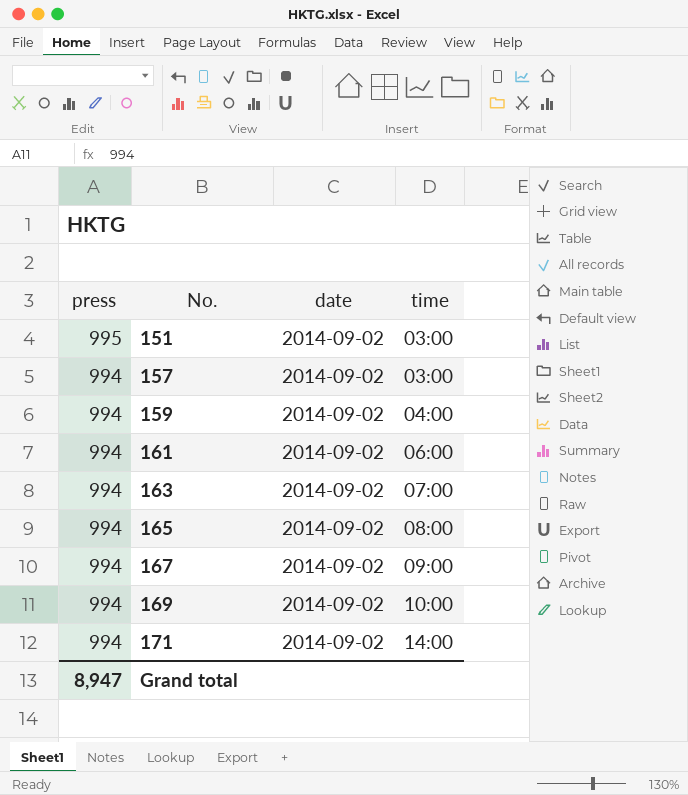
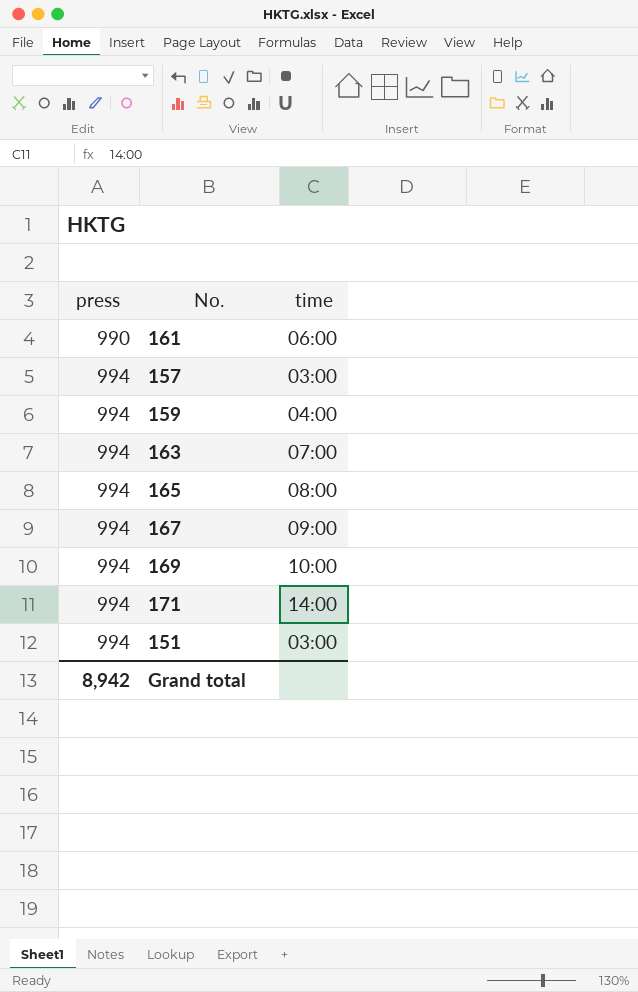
row order: press descending -> press ascending
column date | position: 3 -> none
161 | press: 994 -> 990
151 | press: 995 -> 994
Grand total | press: 8,947 -> 8,942

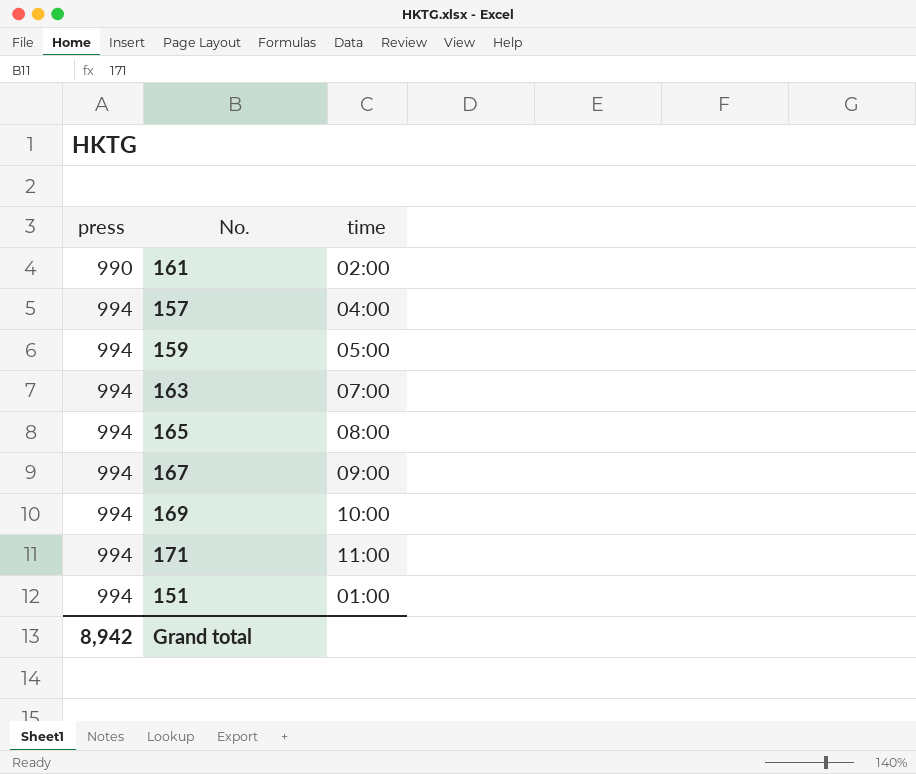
161 | time: 06:00 -> 02:00
157 | time: 03:00 -> 04:00
159 | time: 04:00 -> 05:00
171 | time: 14:00 -> 11:00
151 | time: 03:00 -> 01:00

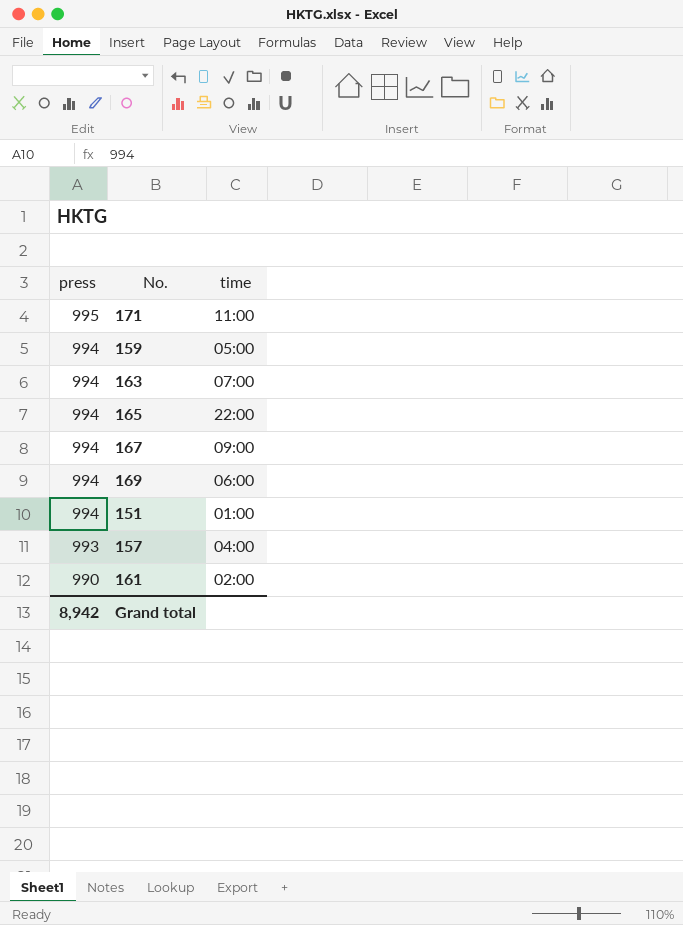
row order: press ascending -> press descending
171 | press: 994 -> 995
165 | time: 08:00 -> 22:00
169 | time: 10:00 -> 06:00
157 | press: 994 -> 993

